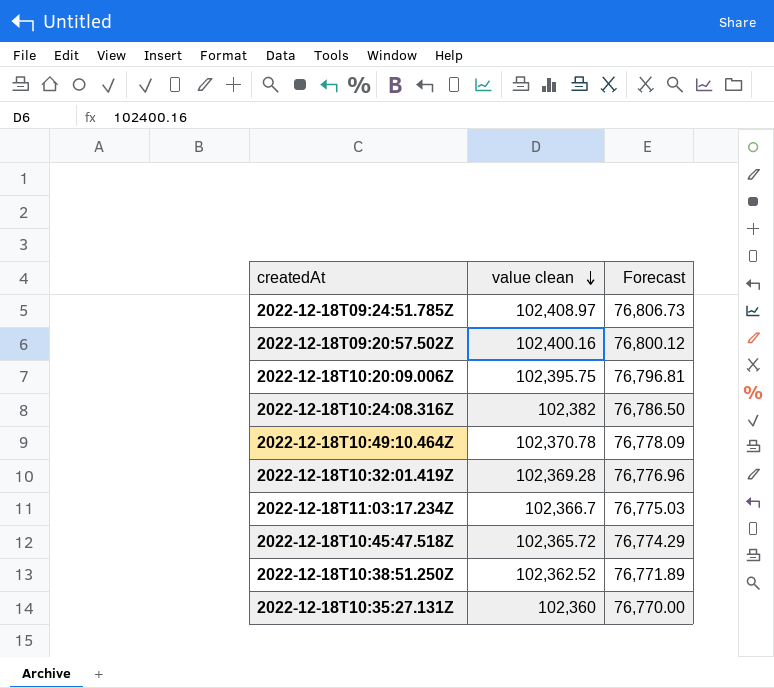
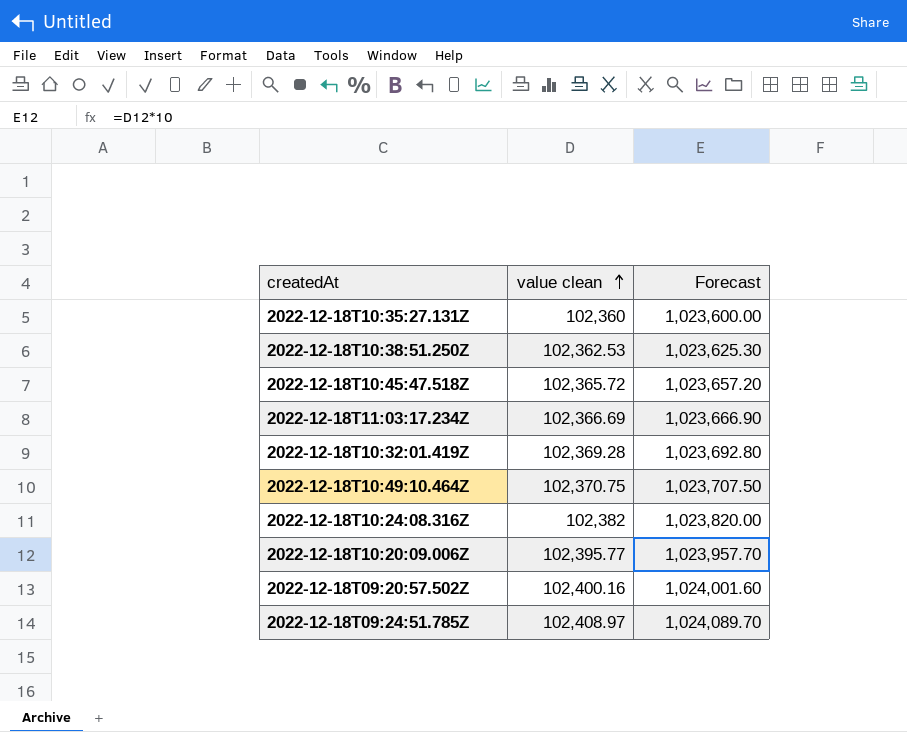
row order: value clean descending -> value clean ascending
column Forecast | formula: [value clean] * 0.75 -> [value clean] * 10
2022-12-18T10:38:51.250Z | value clean: 102,362.52 -> 102,362.53
2022-12-18T11:03:17.234Z | value clean: 102,366.7 -> 102,366.69
2022-12-18T10:49:10.464Z | value clean: 102,370.78 -> 102,370.75
2022-12-18T10:20:09.006Z | value clean: 102,395.75 -> 102,395.77

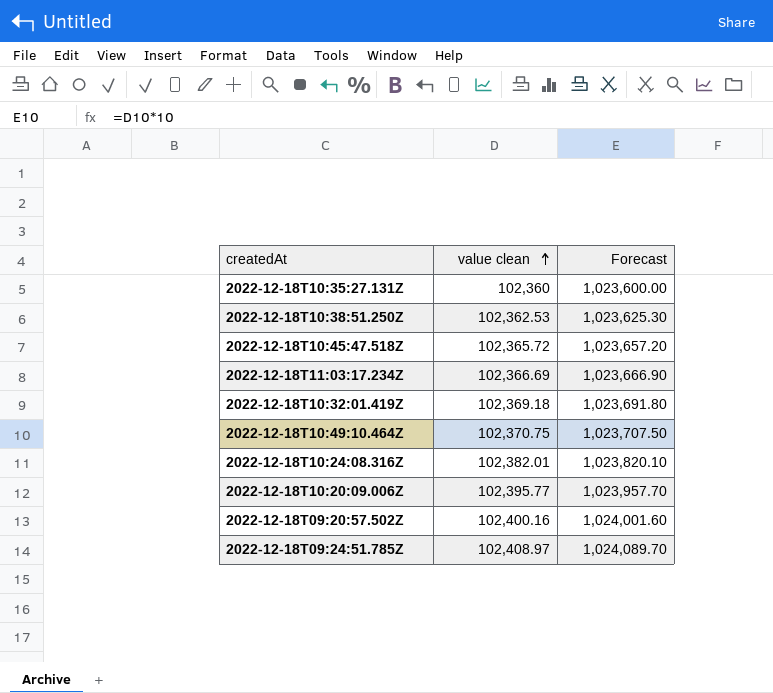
2022-12-18T10:32:01.419Z | value clean: 102,369.28 -> 102,369.18
2022-12-18T10:32:01.419Z | Forecast: 1,023,692.80 -> 1,023,691.80
2022-12-18T10:24:08.316Z | value clean: 102,382 -> 102,382.01
2022-12-18T10:24:08.316Z | Forecast: 1,023,820.00 -> 1,023,820.10

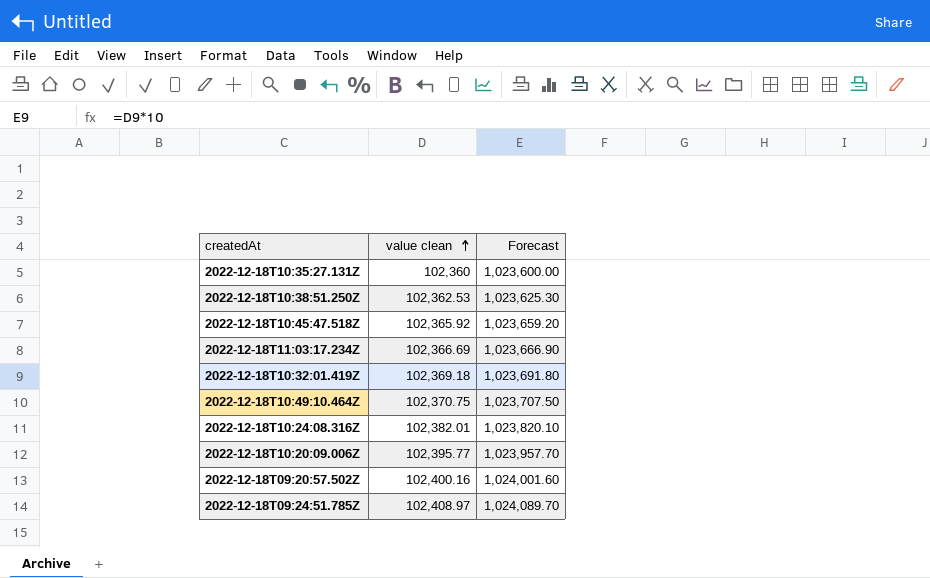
2022-12-18T10:45:47.518Z | value clean: 102,365.72 -> 102,365.92
2022-12-18T10:45:47.518Z | Forecast: 1,023,657.20 -> 1,023,659.20

